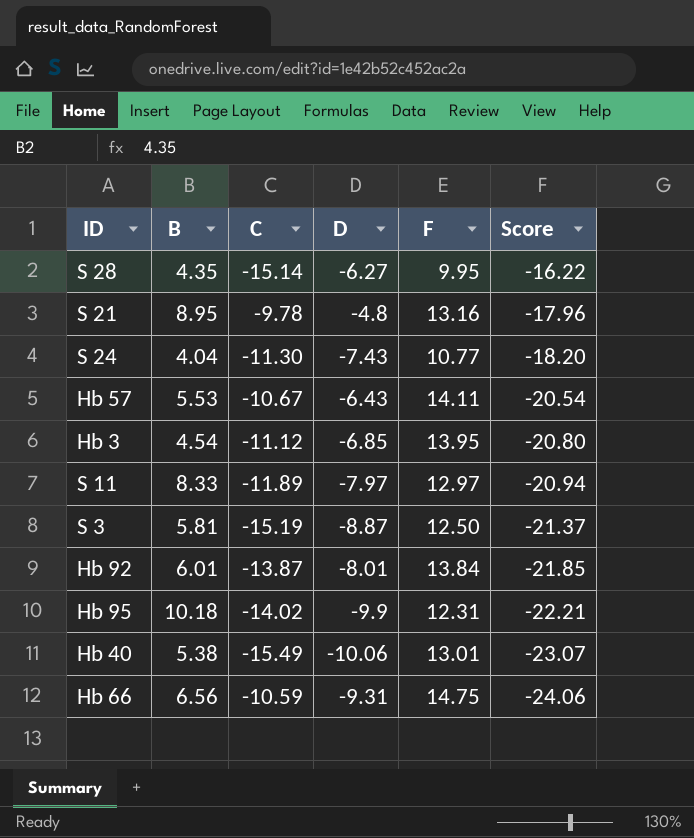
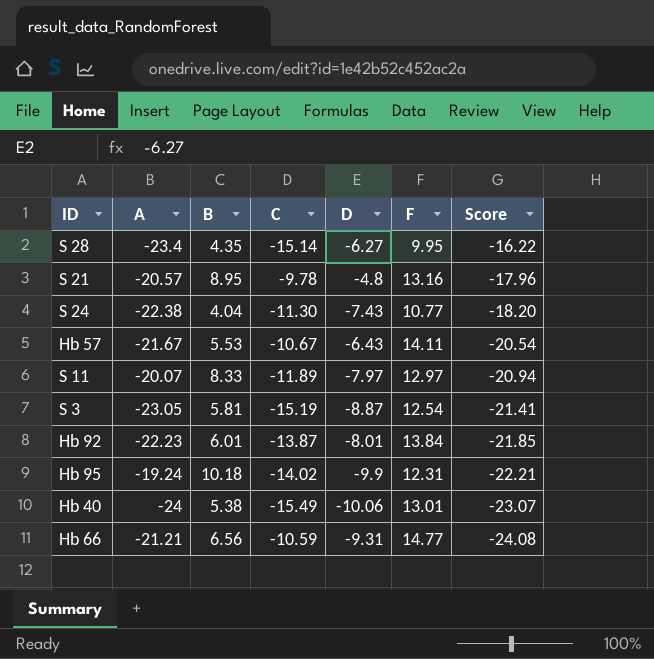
column A | position: none -> 2
row Hb 3: 4.54 | -11.12 | -6.85 | 13.95 | -20.80 -> none
S 3 | F: 12.50 -> 12.54
S 3 | Score: -21.37 -> -21.41
Hb 66 | F: 14.75 -> 14.77
Hb 66 | Score: -24.06 -> -24.08

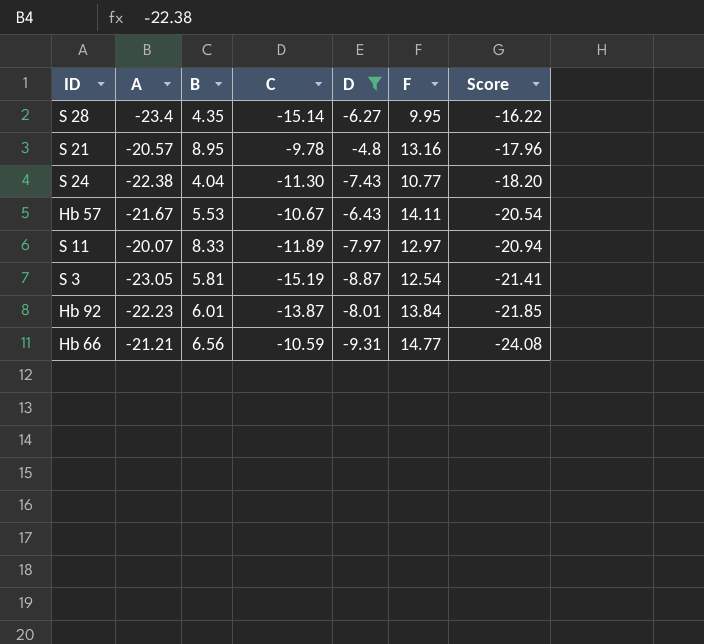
filter: none -> D >= -9.31

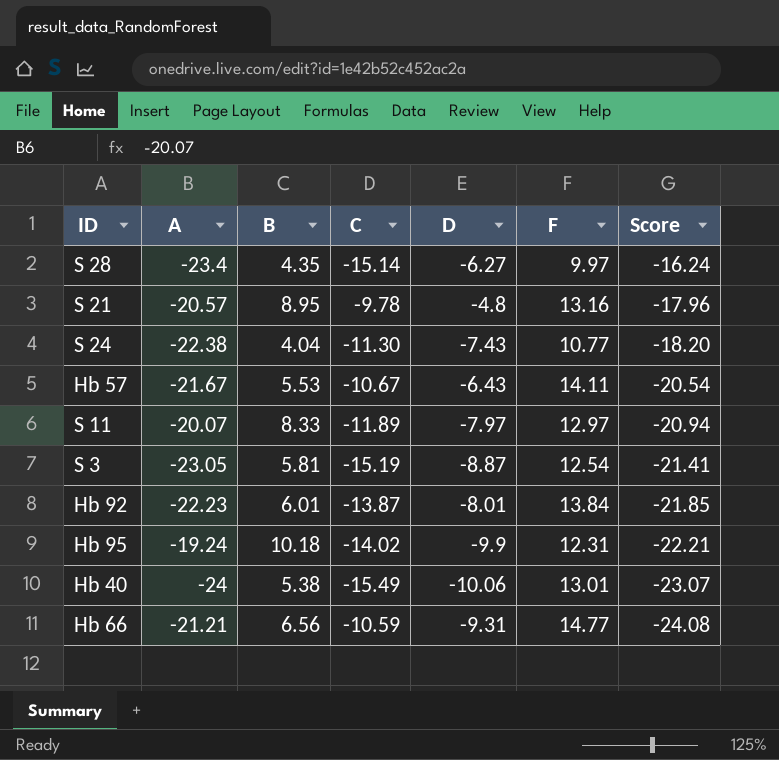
filter: D >= -9.31 -> none
S 28 | F: 9.95 -> 9.97
S 28 | Score: -16.22 -> -16.24

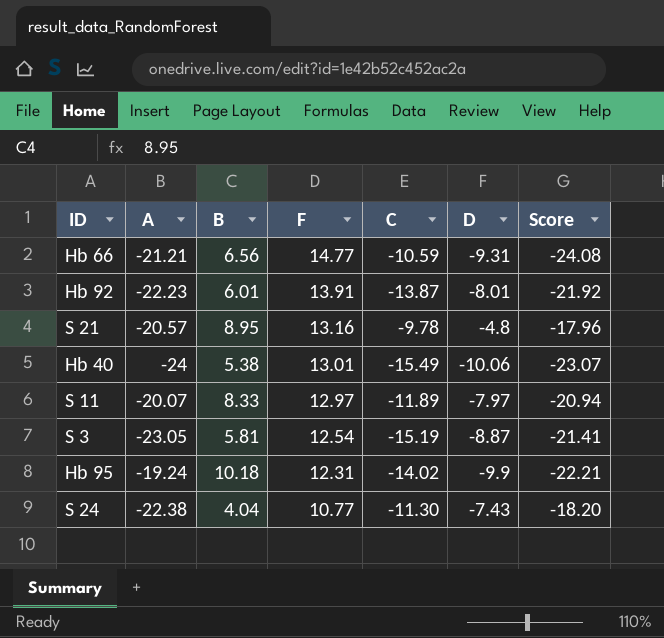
row order: Score descending -> F descending
column F | position: 6 -> 4
row S 28: -23.4 | 4.35 | -15.14 | -6.27 | 9.97 | -16.24 -> none
row Hb 57: -21.67 | 5.53 | -10.67 | -6.43 | 14.11 | -20.54 -> none
Hb 92 | F: 13.84 -> 13.91
Hb 92 | Score: -21.85 -> -21.92

